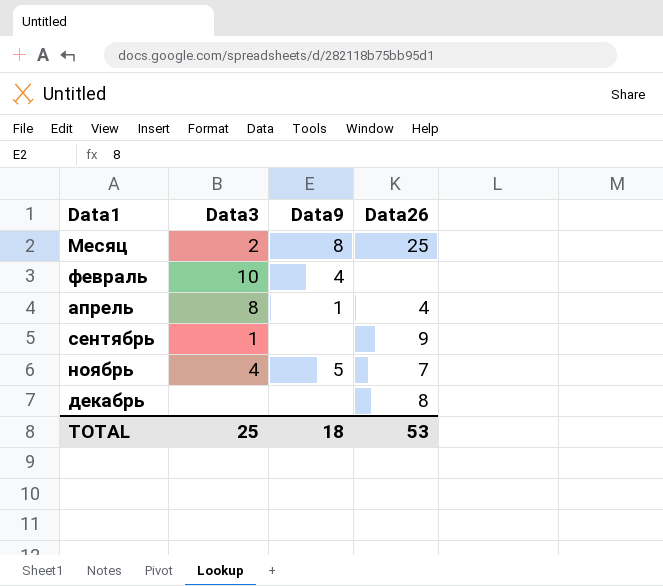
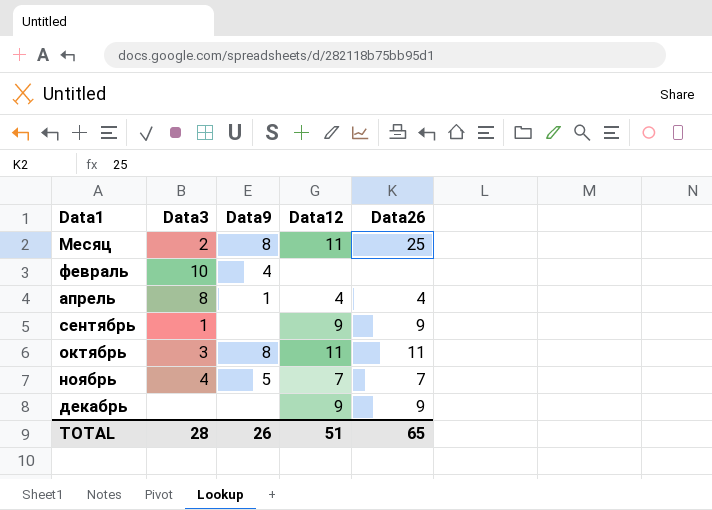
column Data12 | position: none -> 4
row октябрь: none -> 3 | 8 | 11 | 11
декабрь | Data26: 8 -> 9
TOTAL | Data3: 25 -> 28
TOTAL | Data9: 18 -> 26
TOTAL | Data26: 53 -> 65

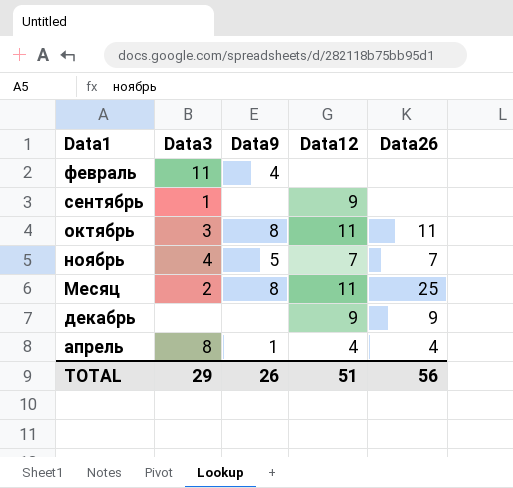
row order: none -> Data1 descending
февраль | Data3: 10 -> 11
сентябрь | Data26: 9 -> none
TOTAL | Data3: 28 -> 29
TOTAL | Data26: 65 -> 56

